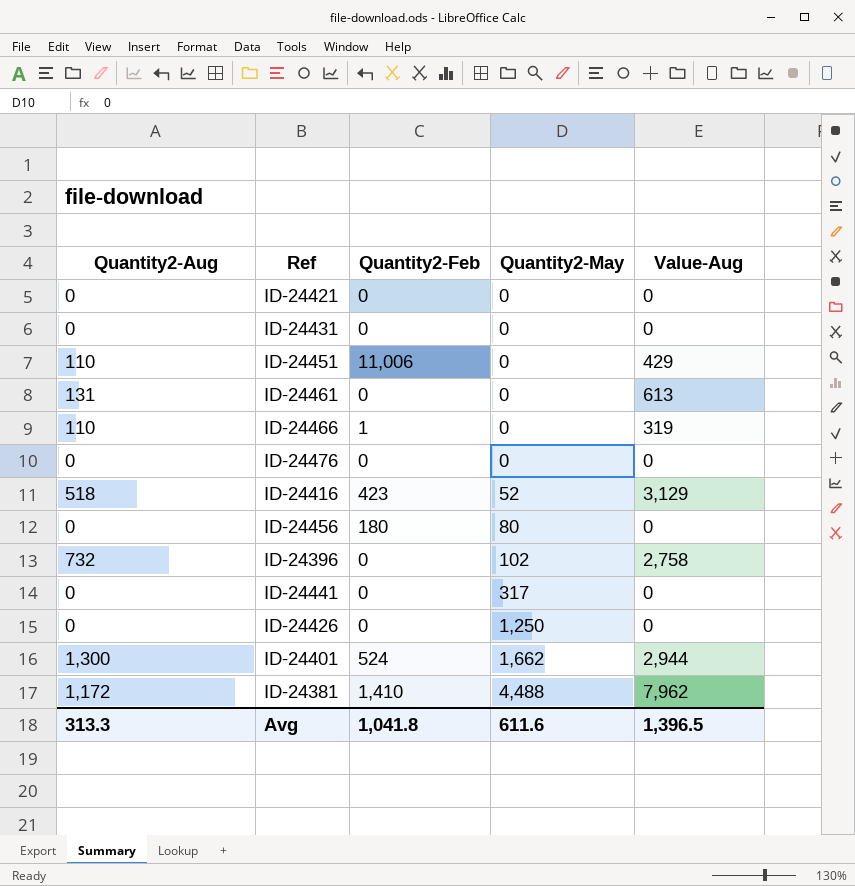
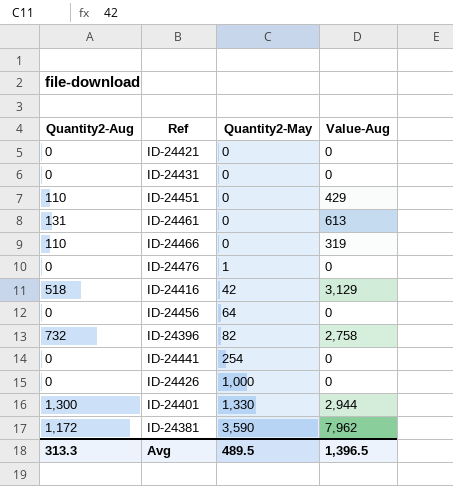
column Quantity2-Feb | position: 3 -> none
ID-24476 | Quantity2-May: 0 -> 1
ID-24416 | Quantity2-May: 52 -> 42
ID-24456 | Quantity2-May: 80 -> 64
ID-24396 | Quantity2-May: 102 -> 82
ID-24441 | Quantity2-May: 317 -> 254
ID-24426 | Quantity2-May: 1,250 -> 1,000
ID-24401 | Quantity2-May: 1,662 -> 1,330
ID-24381 | Quantity2-May: 4,488 -> 3,590
Avg | Quantity2-May: 611.6 -> 489.5

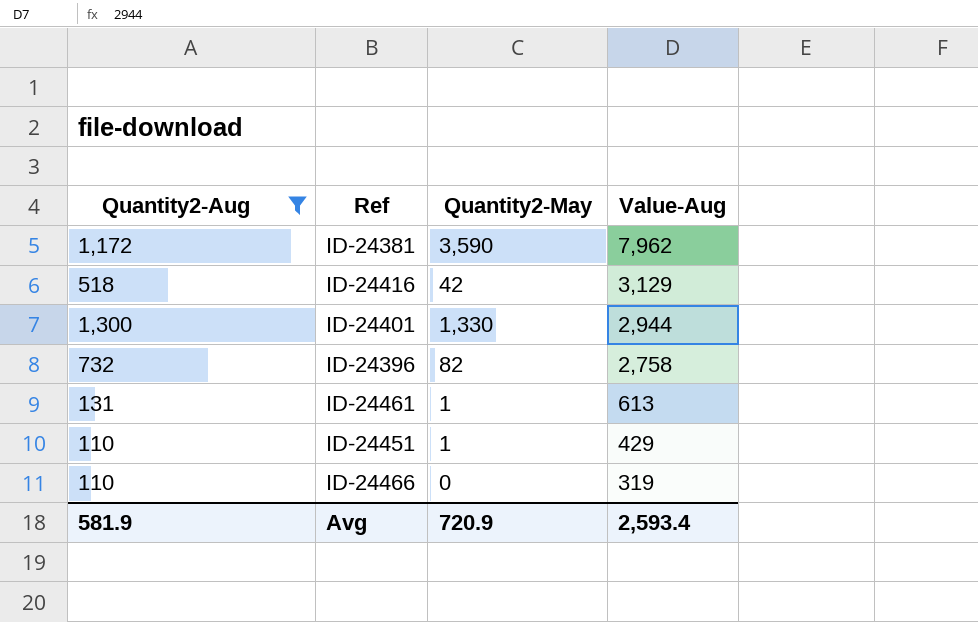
filter: none -> Quantity2-Aug != 0
row order: Quantity2-May ascending -> Value-Aug descending
ID-24461 | Quantity2-May: 0 -> 1
ID-24451 | Quantity2-May: 0 -> 1
Avg | Quantity2-Aug: 313.3 -> 581.9
Avg | Quantity2-May: 489.5 -> 720.9
Avg | Value-Aug: 1,396.5 -> 2,593.4

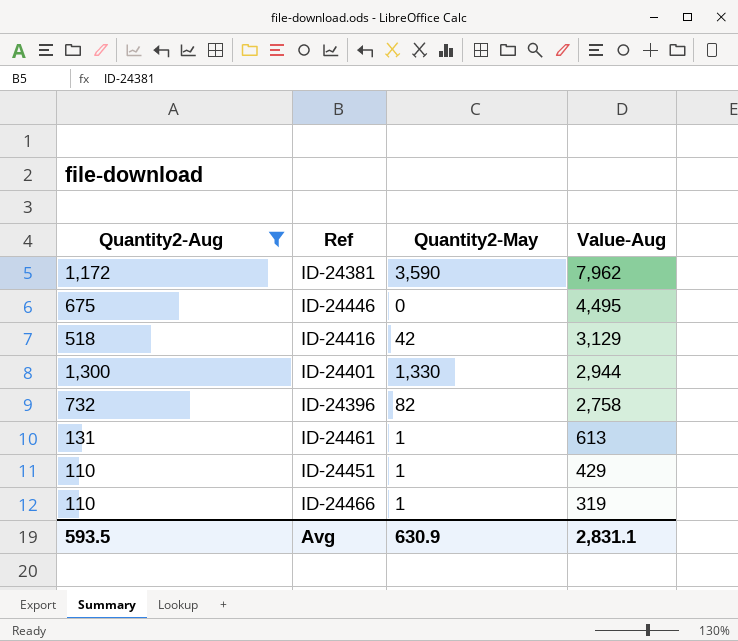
row ID-24446: none -> 675 | 0 | 4,495
ID-24466 | Quantity2-May: 0 -> 1
Avg | Quantity2-Aug: 581.9 -> 593.5
Avg | Quantity2-May: 720.9 -> 630.9
Avg | Value-Aug: 2,593.4 -> 2,831.1

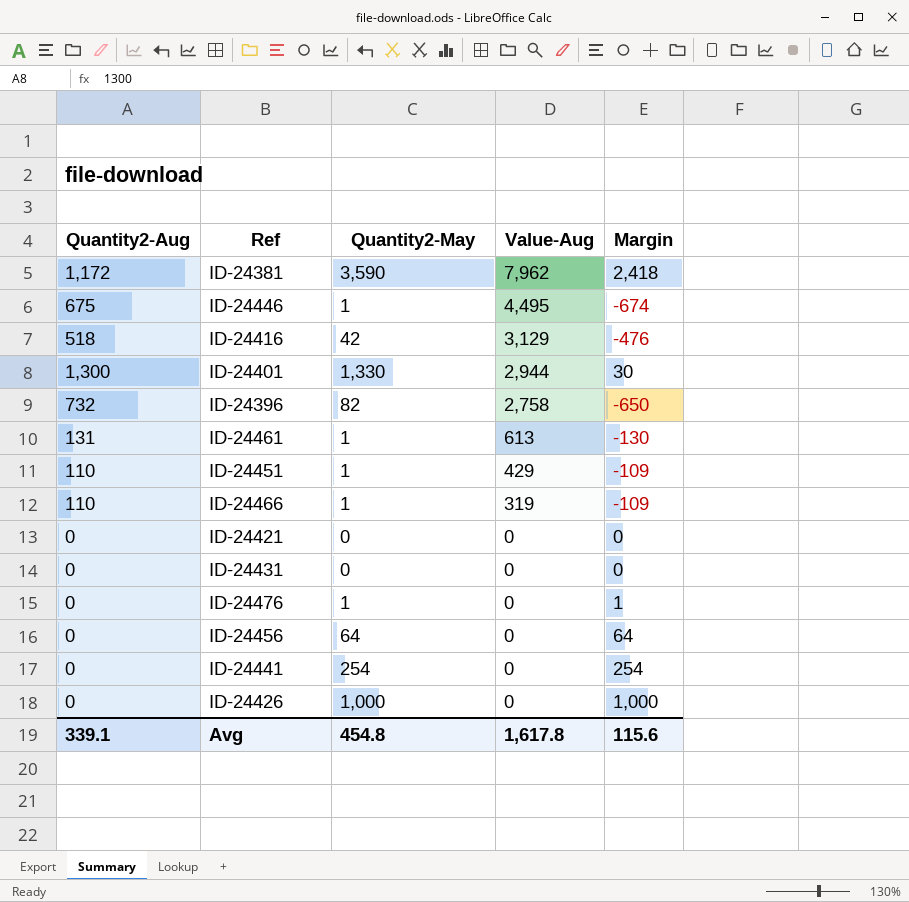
filter: Quantity2-Aug != 0 -> none
column Margin | formula: none -> [Quantity2-May] - [Quantity2-Aug]
ID-24446 | Quantity2-May: 0 -> 1
Avg | Quantity2-Aug: 593.5 -> 339.1
Avg | Quantity2-May: 630.9 -> 454.8
Avg | Value-Aug: 2,831.1 -> 1,617.8

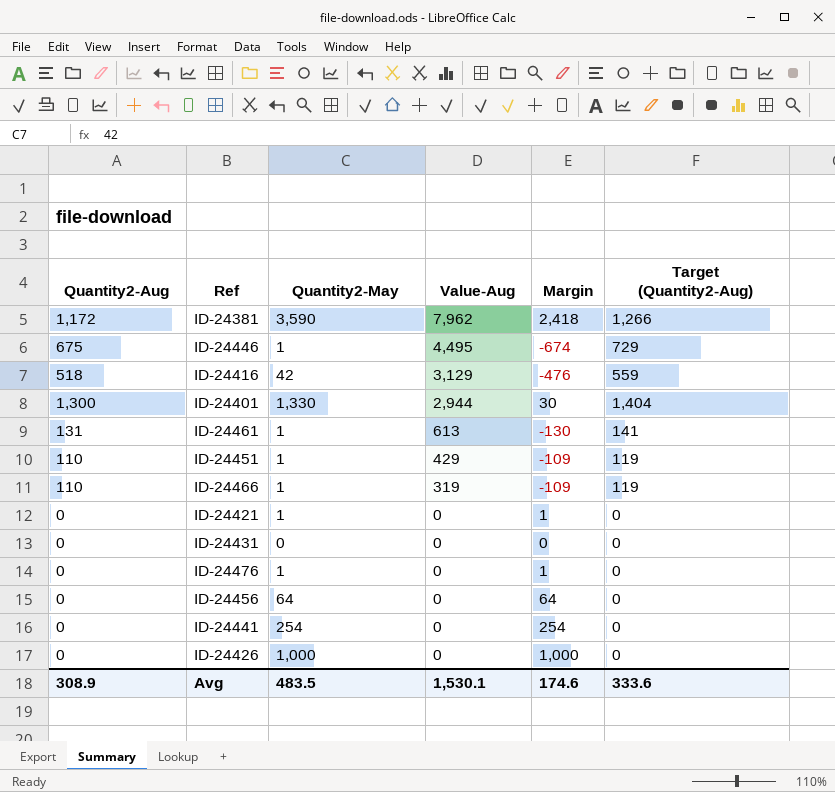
column Target (Quantity2-Aug) | formula: none -> [Quantity2-Aug] * 1.08
row ID-24396: 732 | 82 | 2,758 | -650 -> none
ID-24421 | Quantity2-May: 0 -> 1
ID-24421 | Margin: 0 -> 1
Avg | Quantity2-Aug: 339.1 -> 308.9
Avg | Quantity2-May: 454.8 -> 483.5
Avg | Value-Aug: 1,617.8 -> 1,530.1
Avg | Margin: 115.6 -> 174.6

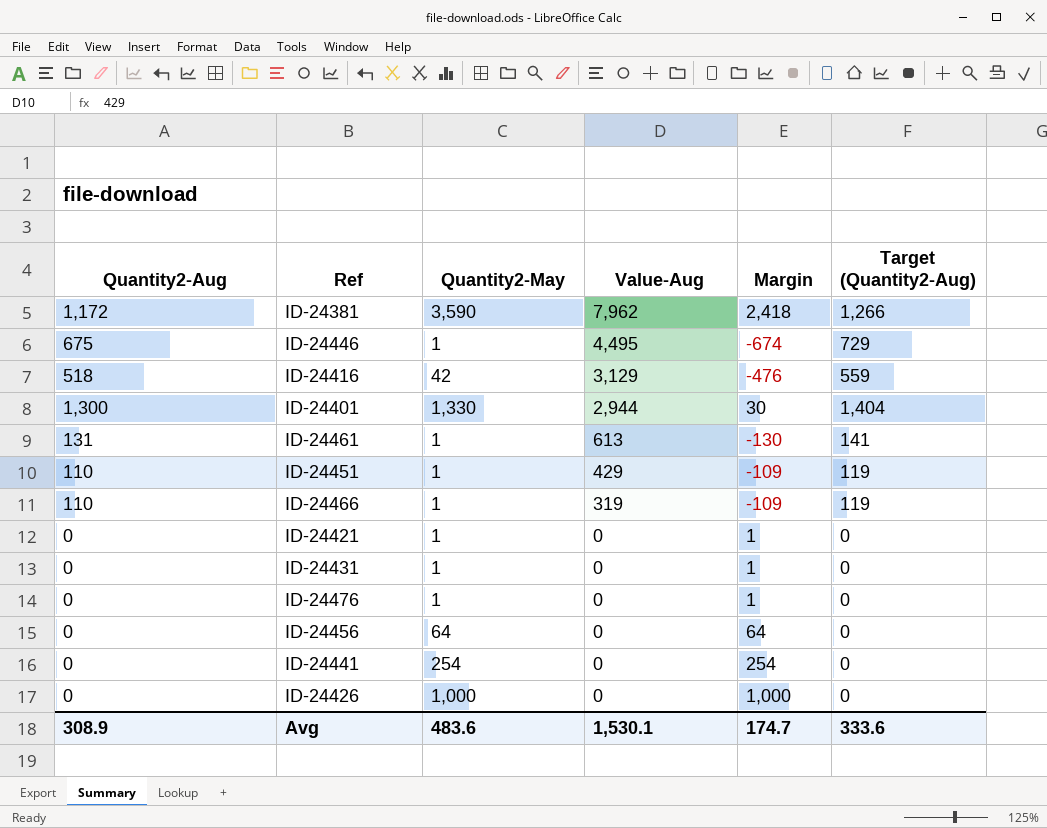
ID-24431 | Quantity2-May: 0 -> 1
ID-24431 | Margin: 0 -> 1
Avg | Quantity2-May: 483.5 -> 483.6
Avg | Margin: 174.6 -> 174.7

